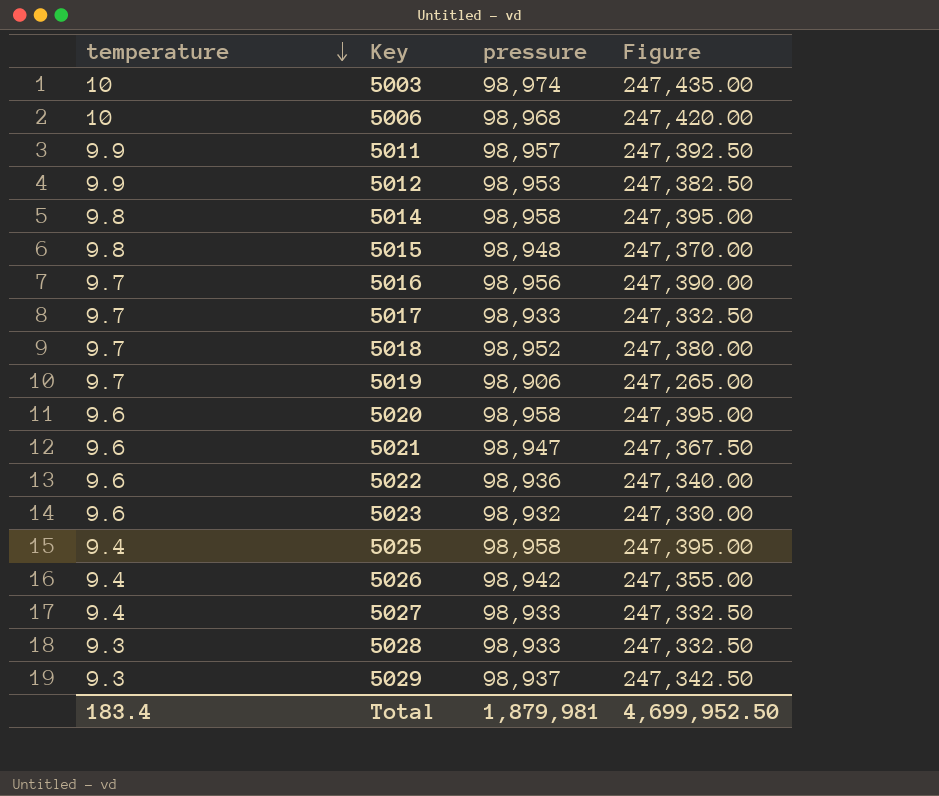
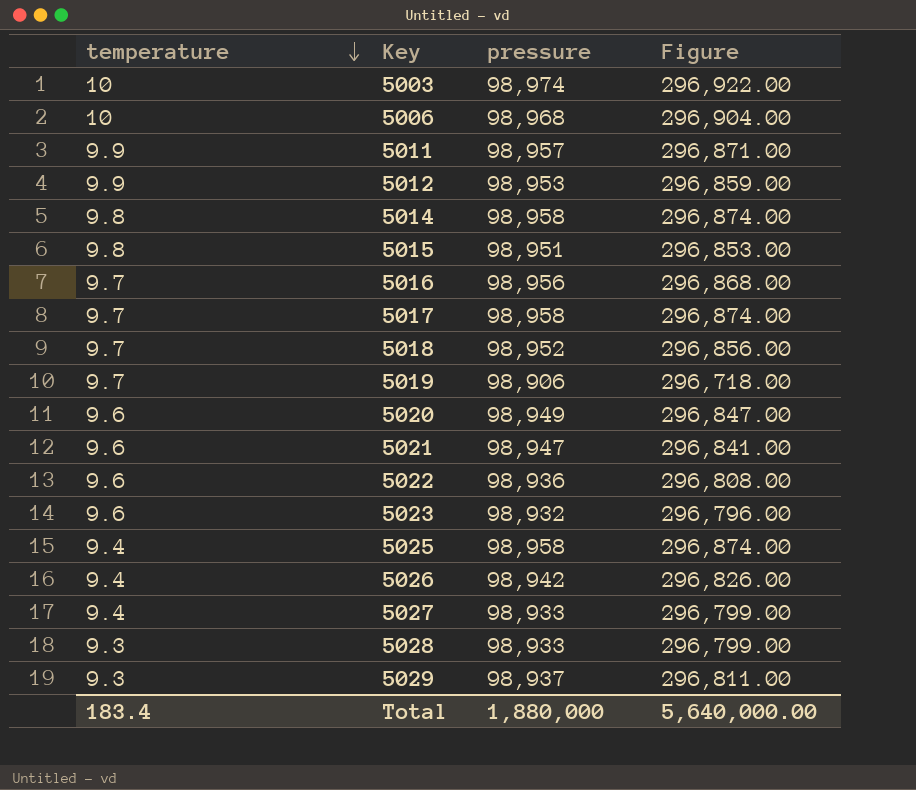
column Figure | formula: [pressure] * 2.5 -> [pressure] * 3
5015 | pressure: 98,948 -> 98,951
5017 | pressure: 98,933 -> 98,958
5020 | pressure: 98,958 -> 98,949
Total | pressure: 1,879,981 -> 1,880,000
Total | Figure: 4,699,952.50 -> 5,640,000.00

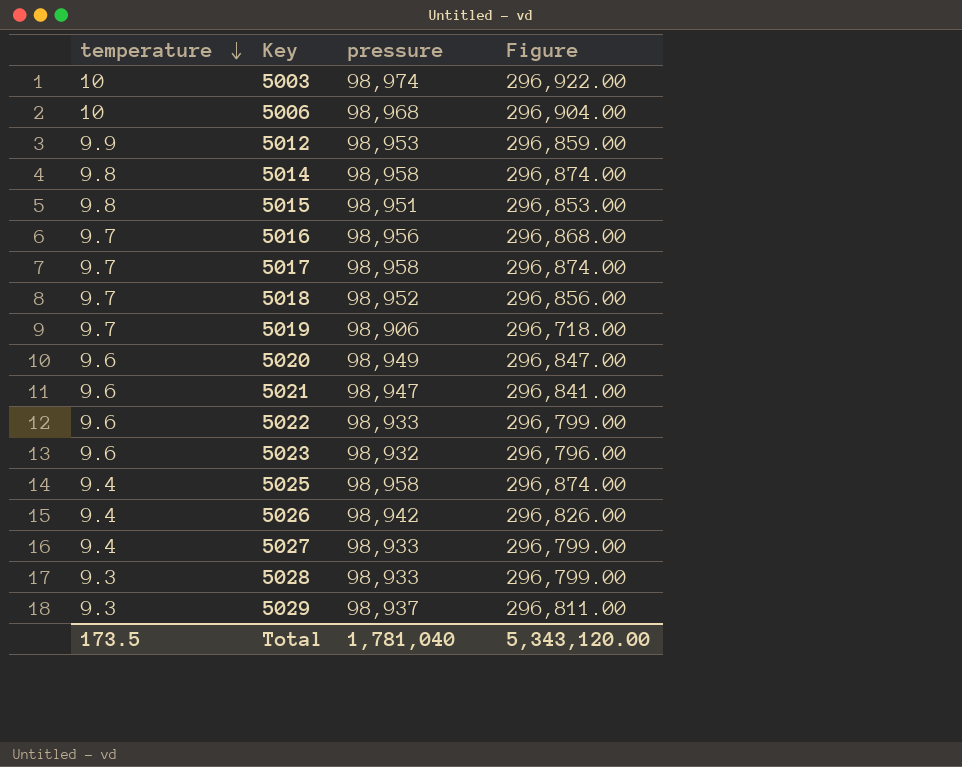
row 5011: 9.9 | 98,957 | 296,871.00 -> none
5022 | pressure: 98,936 -> 98,933
5022 | Figure: 296,808.00 -> 296,799.00
Total | temperature: 183.4 -> 173.5
Total | pressure: 1,880,000 -> 1,781,040
Total | Figure: 5,640,000.00 -> 5,343,120.00

